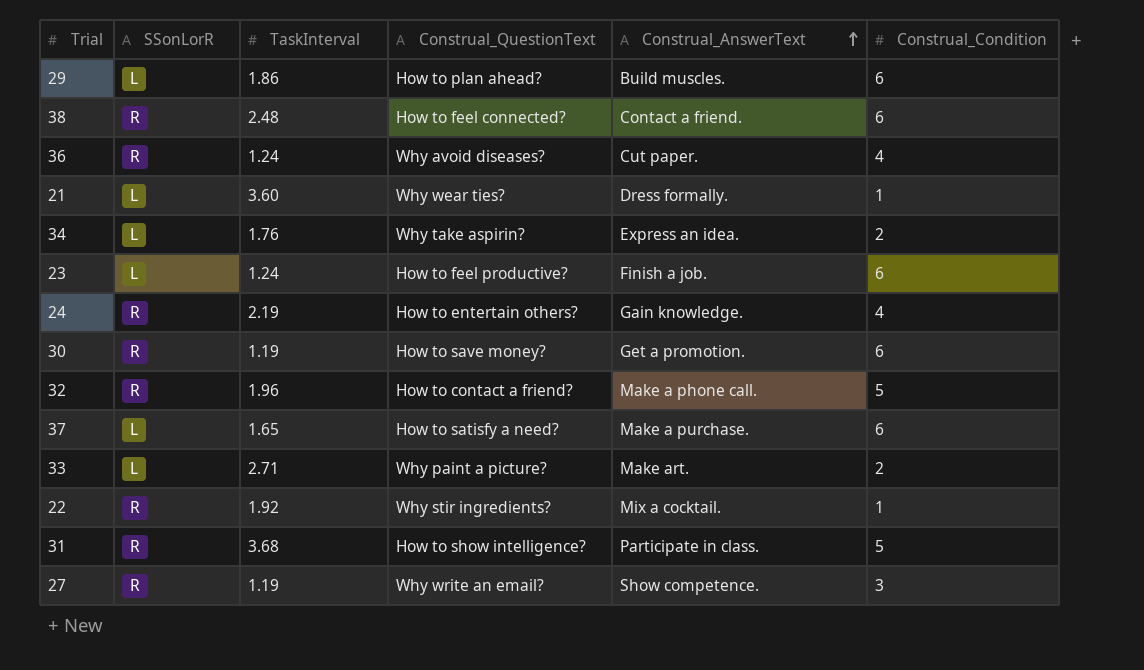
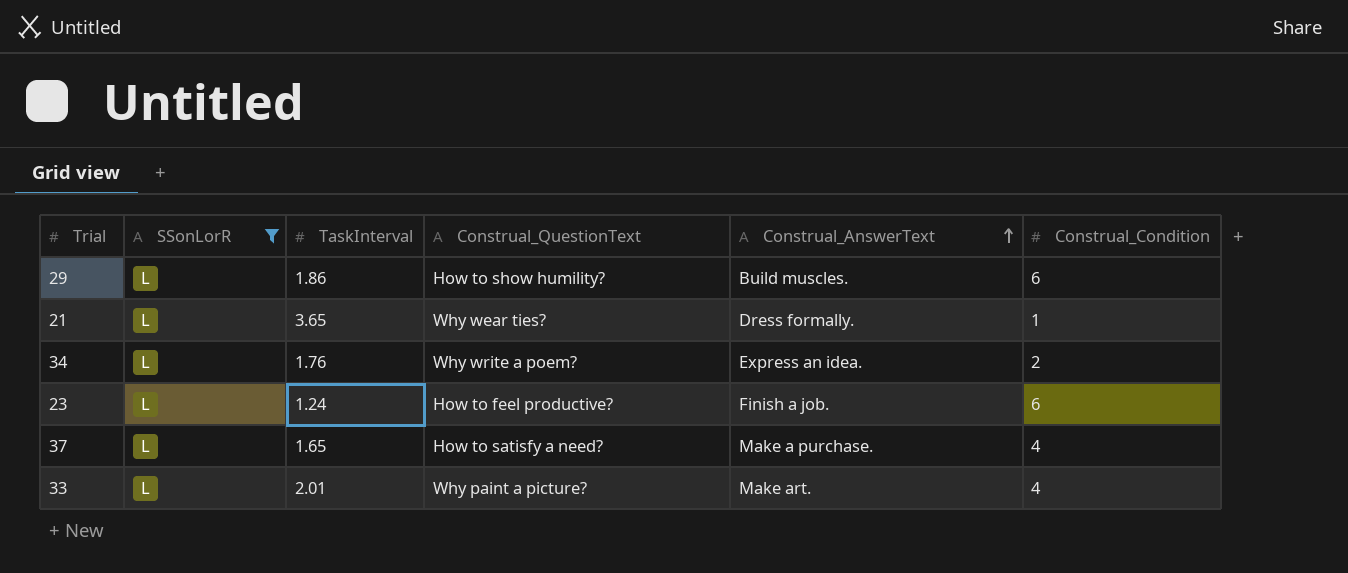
filter: none -> SSonLorR = L
29 | Construal_QuestionText: How to plan ahead? -> How to show humility?
21 | TaskInterval: 3.60 -> 3.65
34 | Construal_QuestionText: Why take aspirin? -> Why write a poem?
37 | Construal_Condition: 6 -> 4
33 | TaskInterval: 2.71 -> 2.01
33 | Construal_Condition: 2 -> 4

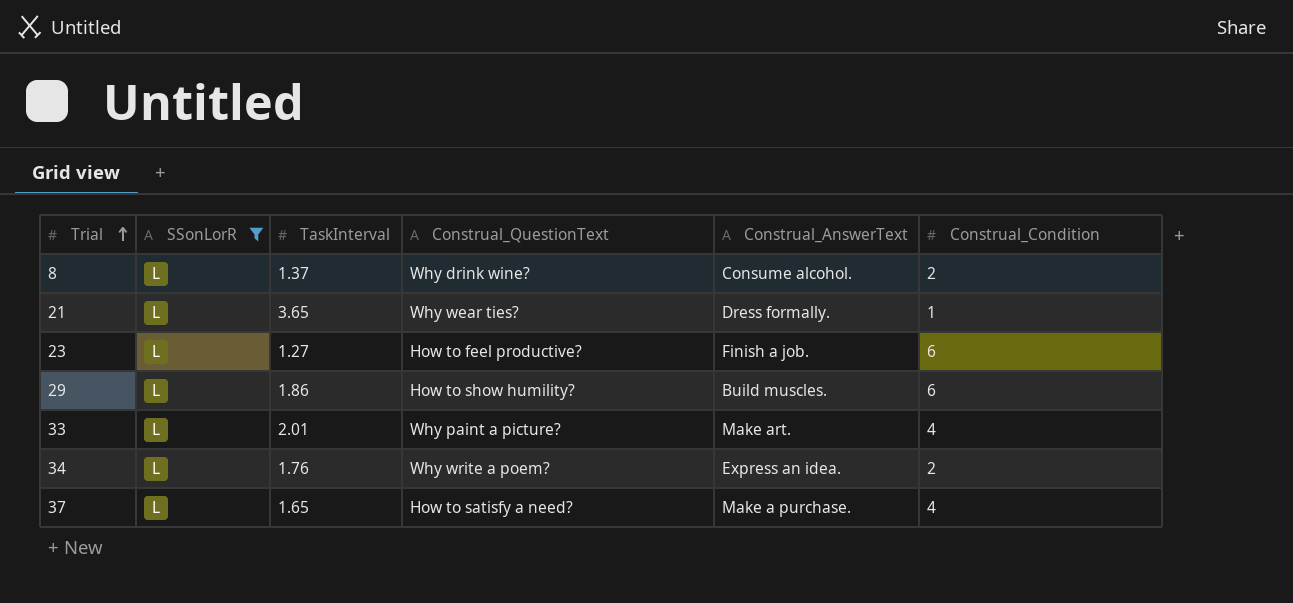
row order: Construal_AnswerText ascending -> Trial ascending
row 8: none -> L | 1.37 | Why drink wine? | Consume alcohol. | 2
23 | TaskInterval: 1.24 -> 1.27

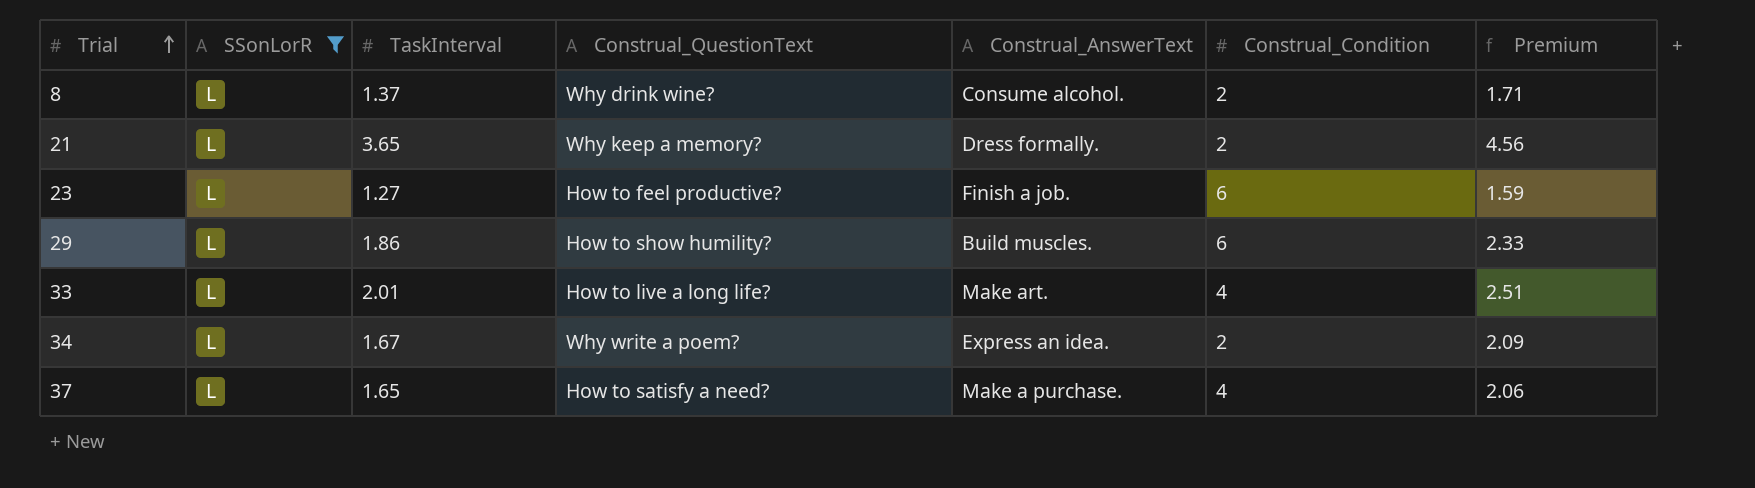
column Premium | formula: none -> [TaskInterval] * 1.25
21 | Construal_QuestionText: Why wear ties? -> Why keep a memory?
21 | Construal_Condition: 1 -> 2
33 | Construal_QuestionText: Why paint a picture? -> How to live a long life?
34 | TaskInterval: 1.76 -> 1.67

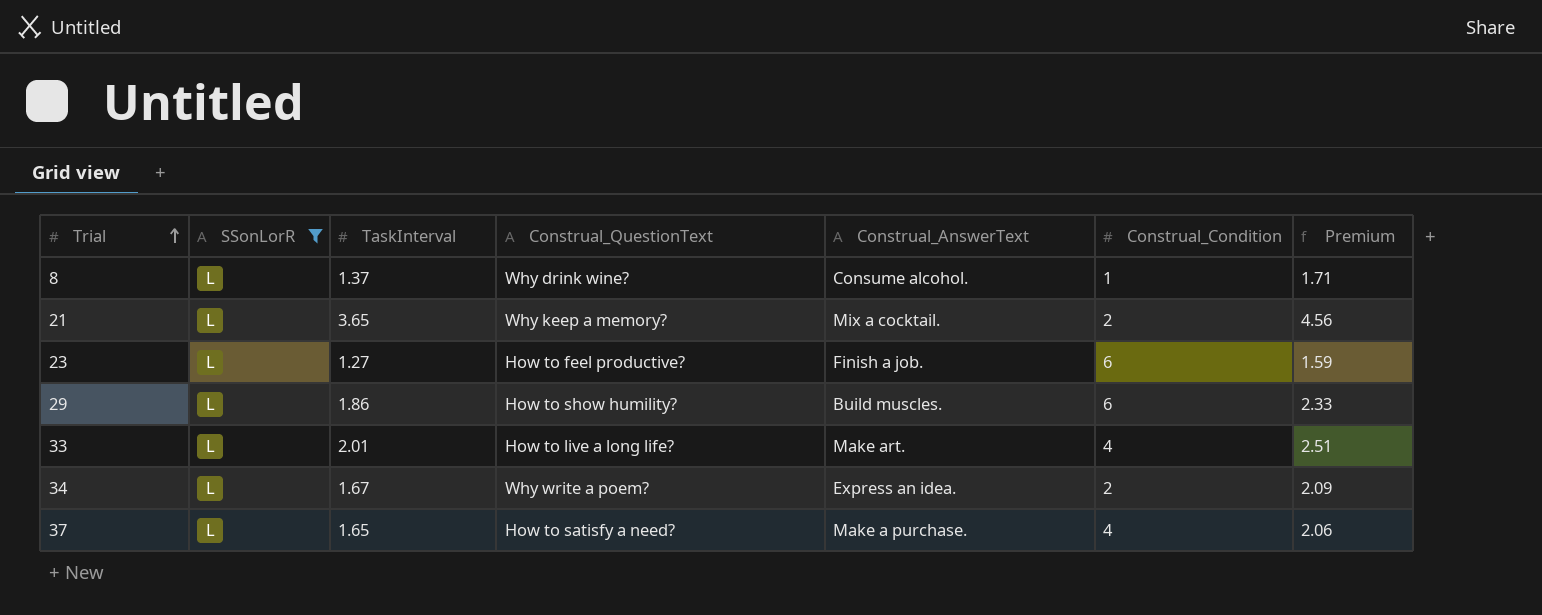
8 | Construal_Condition: 2 -> 1
21 | Construal_AnswerText: Dress formally. -> Mix a cocktail.

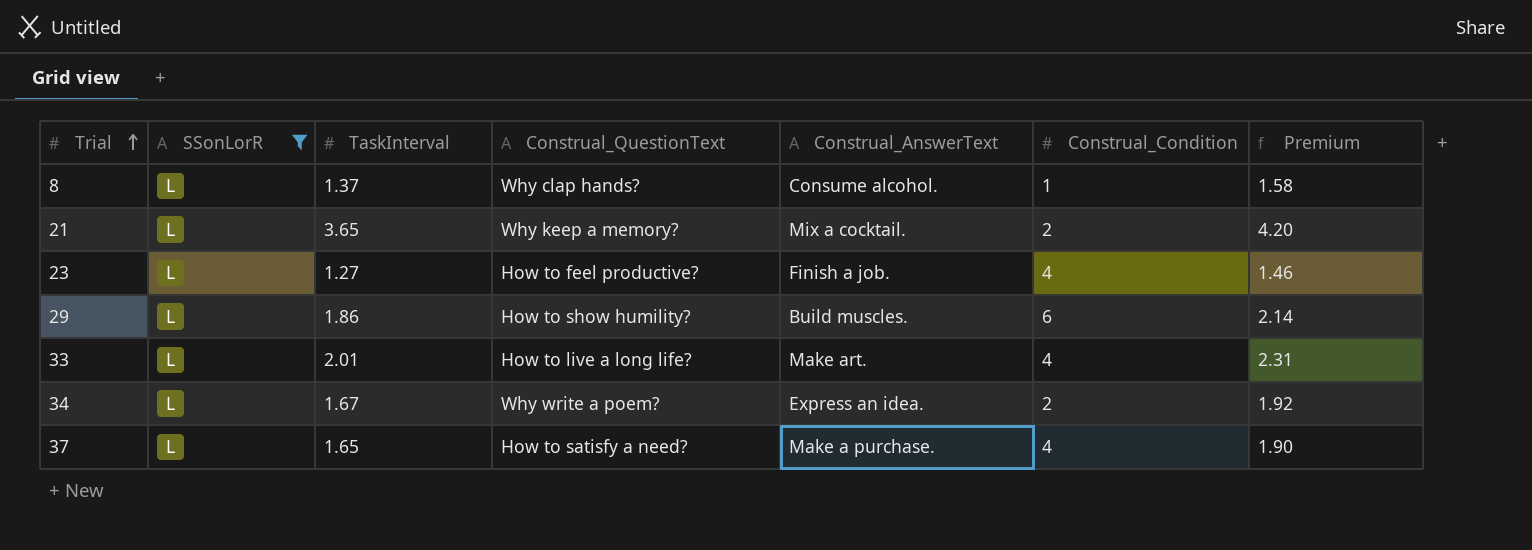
column Premium | formula: [TaskInterval] * 1.25 -> [TaskInterval] * 1.15
8 | Construal_QuestionText: Why drink wine? -> Why clap hands?
23 | Construal_Condition: 6 -> 4

